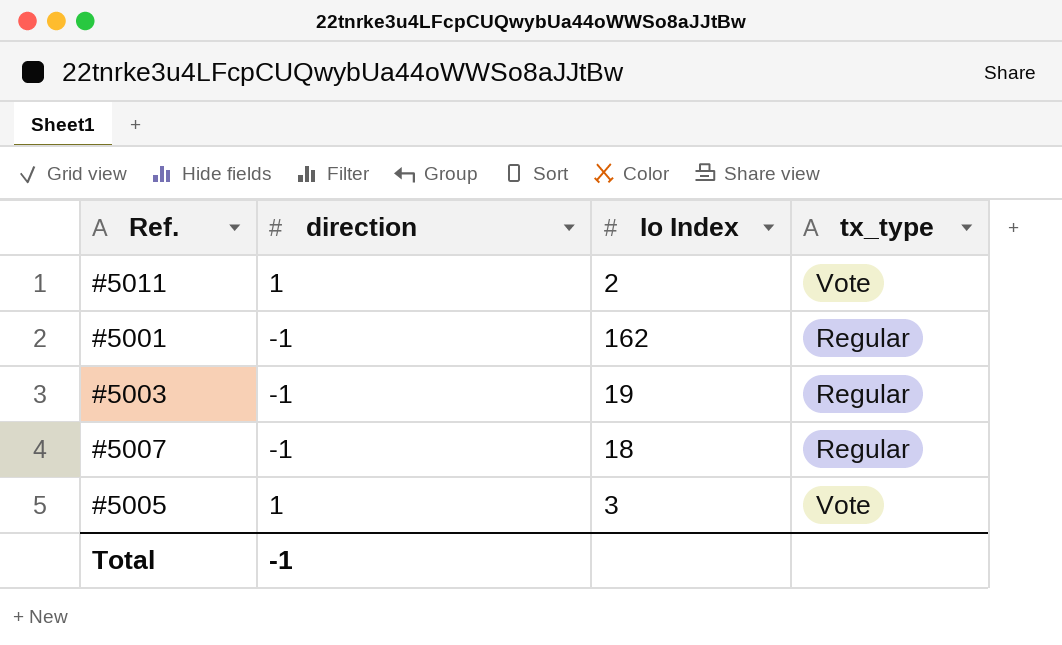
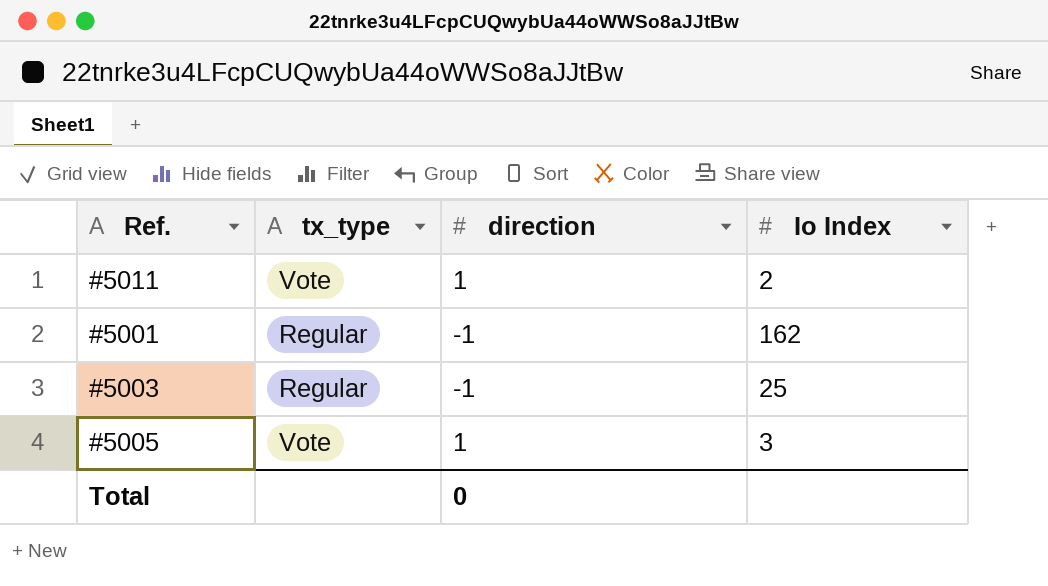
column tx_type | position: 4 -> 2
row #5007: -1 | 18 | Regular -> none
#5003 | Io Index: 19 -> 25
Total | direction: -1 -> 0

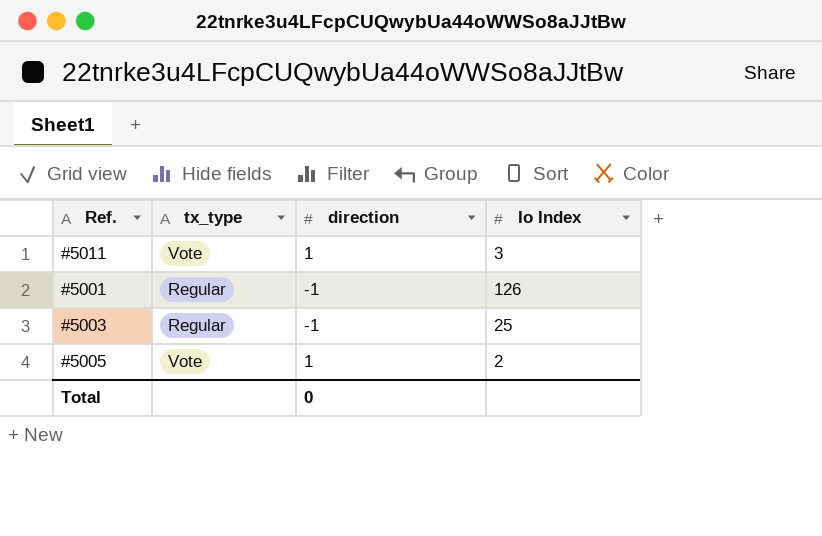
#5011 | Io Index: 2 -> 3
#5001 | Io Index: 162 -> 126
#5005 | Io Index: 3 -> 2

